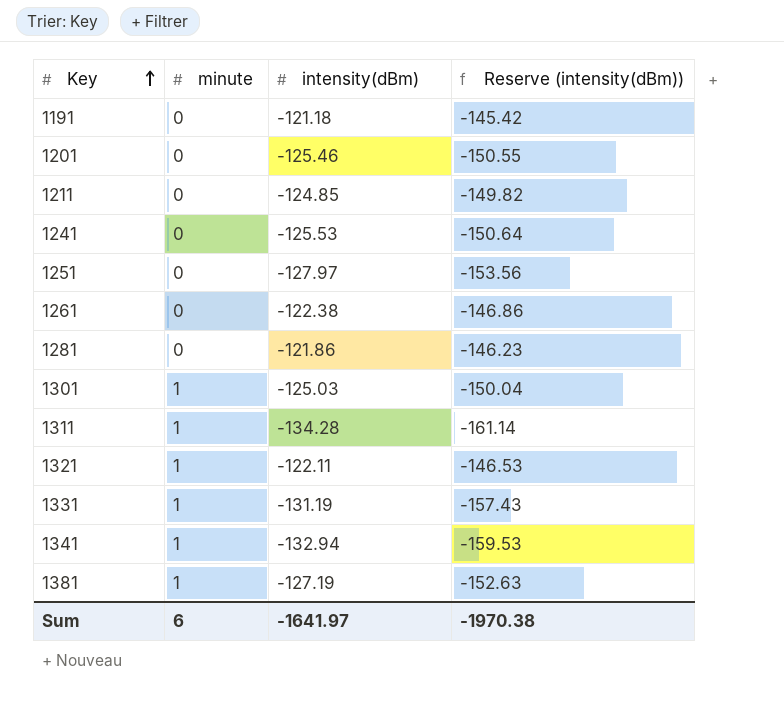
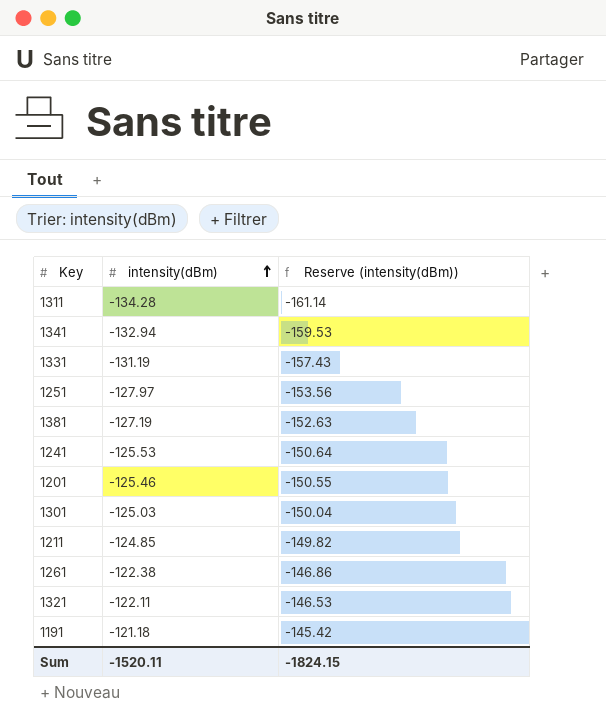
row order: Key ascending -> intensity(dBm) ascending
column minute | position: 2 -> none
row 1281: 0 | -121.86 | -146.23 -> none
Sum | intensity(dBm): -1641.97 -> -1520.11
Sum | Reserve (intensity(dBm)): -1970.38 -> -1824.15

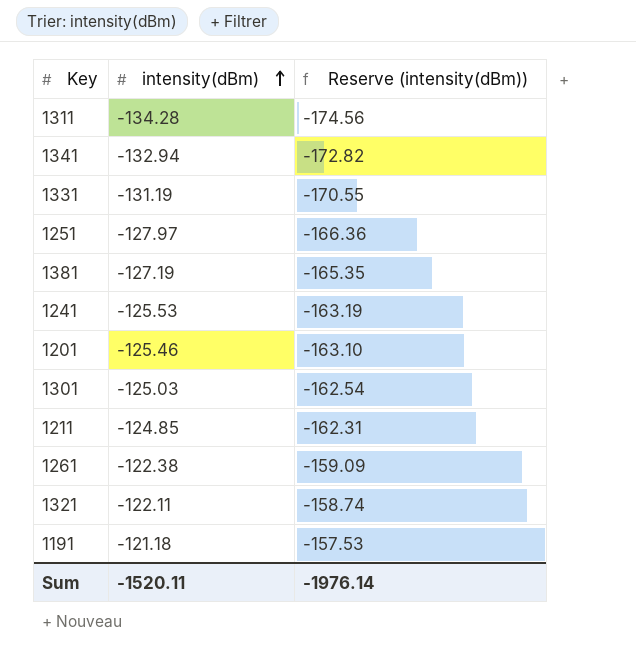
column Reserve (intensity(dBm)) | formula: [intensity(dBm)] * 1.2 -> [intensity(dBm)] * 1.3
Sum | Reserve (intensity(dBm)): -1824.15 -> -1976.14

